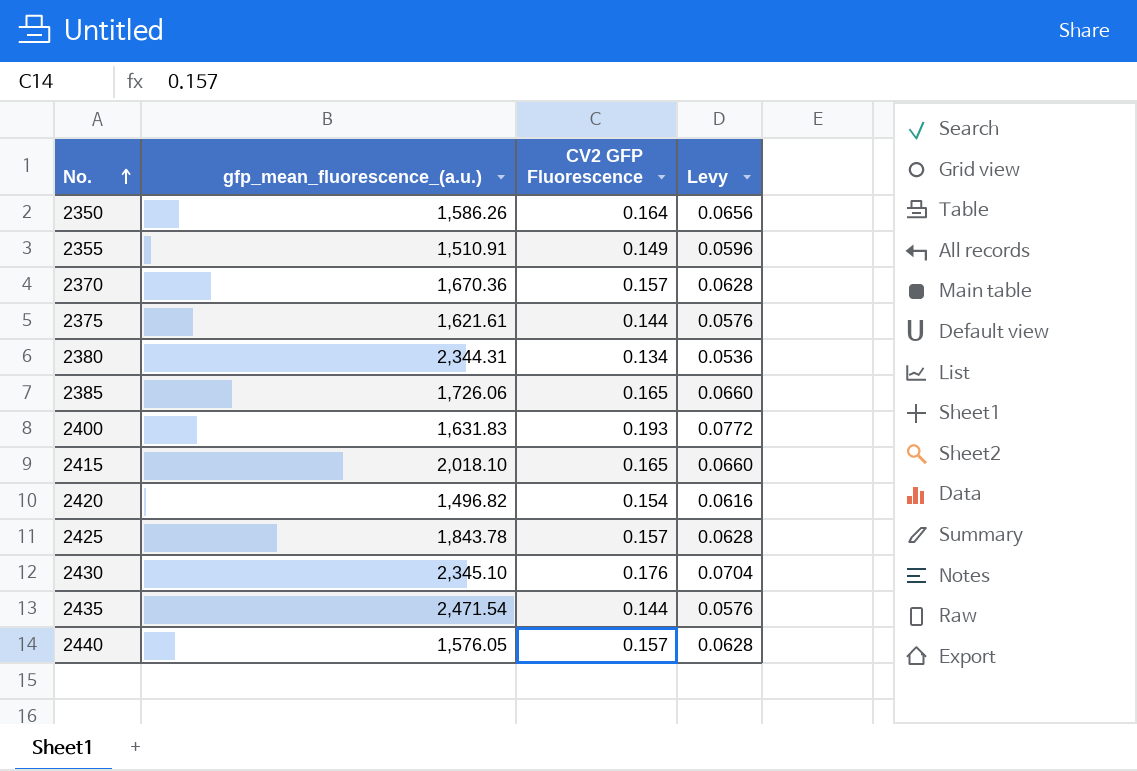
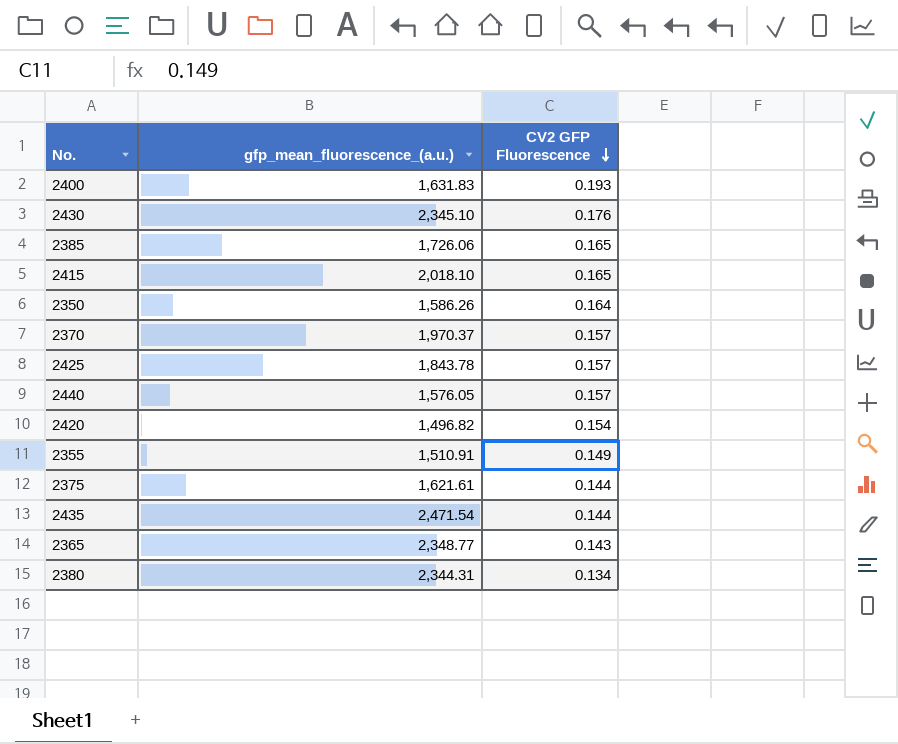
row order: No. ascending -> CV2 GFP Fluorescence descending
column Levy | formula: [CV2 GFP Fluorescence] * 0.4 -> none
2370 | gfp_mean_fluorescence_(a.u.): 1,670.36 -> 1,970.37
row 2365: none -> 2,348.77 | 0.143

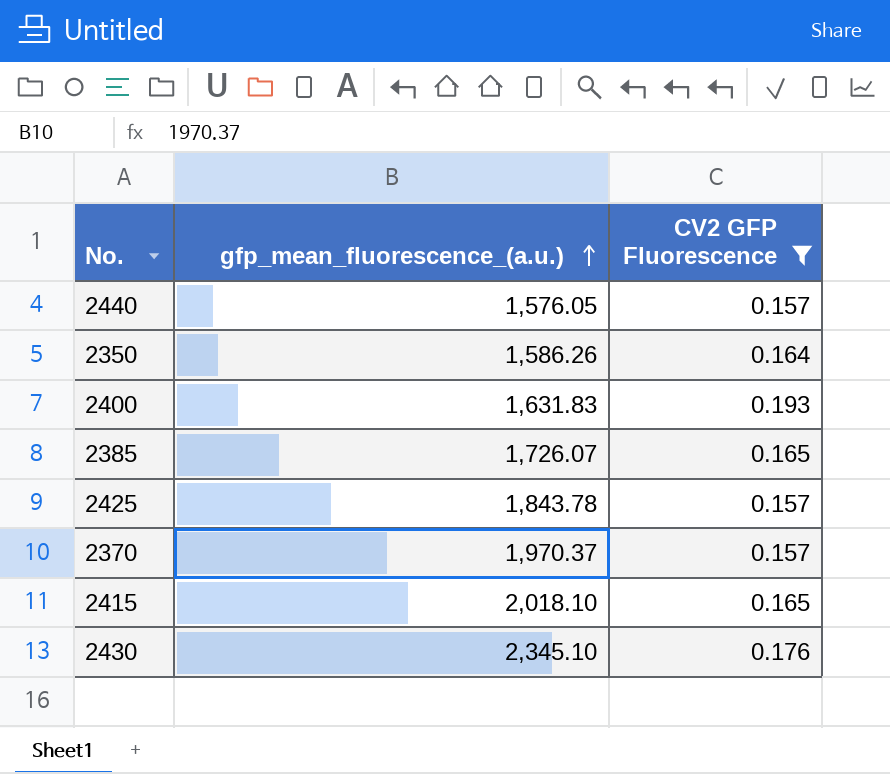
filter: none -> CV2 GFP Fluorescence >= 0.157
row order: CV2 GFP Fluorescence descending -> gfp_mean_fluorescence_(a.u.) ascending
2385 | gfp_mean_fluorescence_(a.u.): 1,726.06 -> 1,726.07

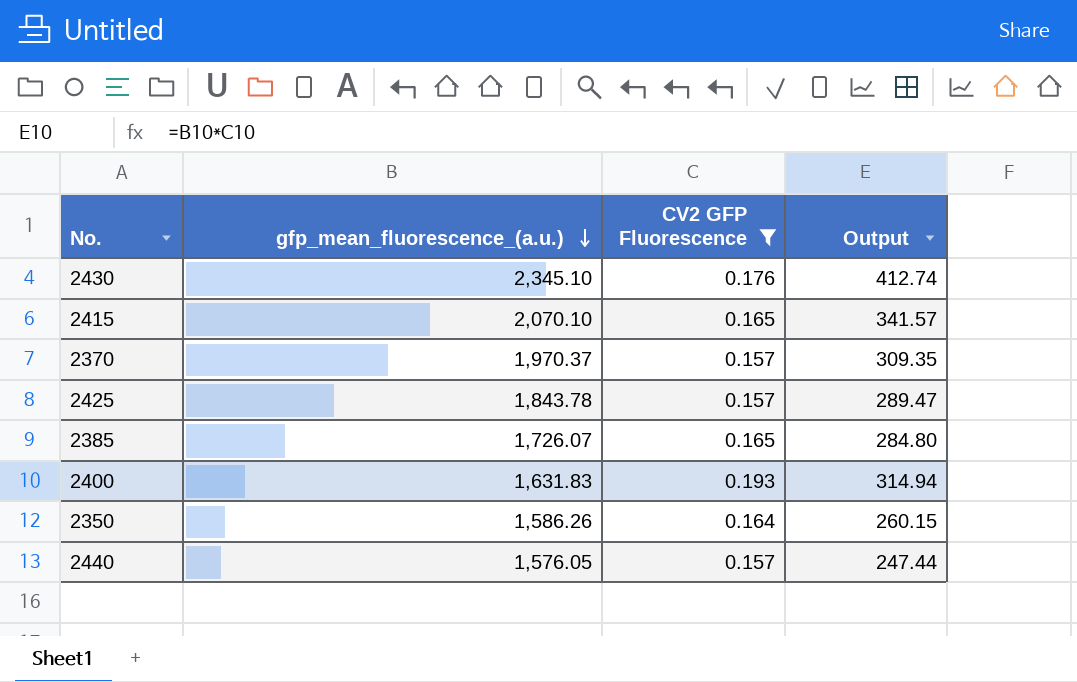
row order: gfp_mean_fluorescence_(a.u.) ascending -> gfp_mean_fluorescence_(a.u.) descending
column Output | formula: none -> [gfp_mean_fluorescence_(a.u.)] * [CV2 GFP Fluorescence]
2415 | gfp_mean_fluorescence_(a.u.): 2,018.10 -> 2,070.10

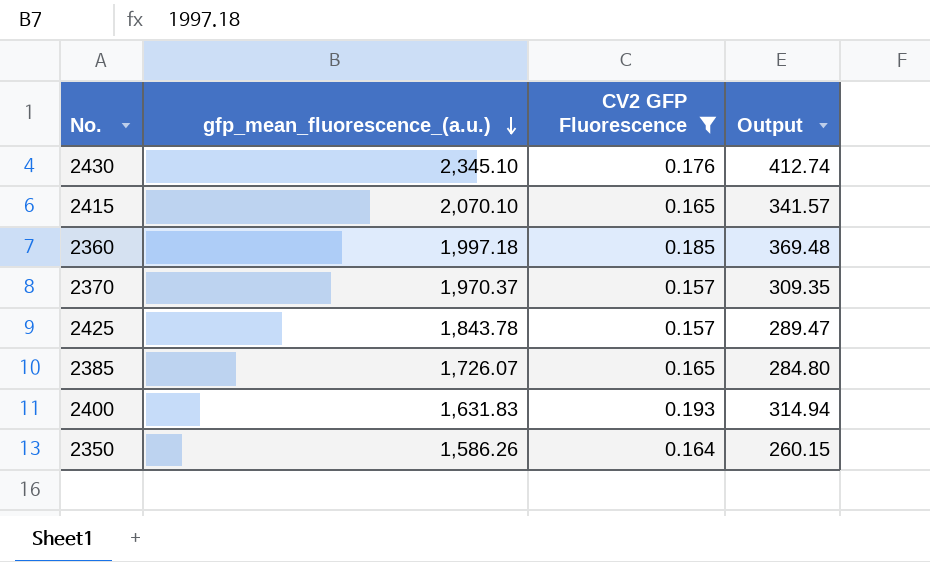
row 2440: 1,576.05 | 0.157 | 247.44 -> none
row 2360: none -> 1,997.18 | 0.185 | 369.48

